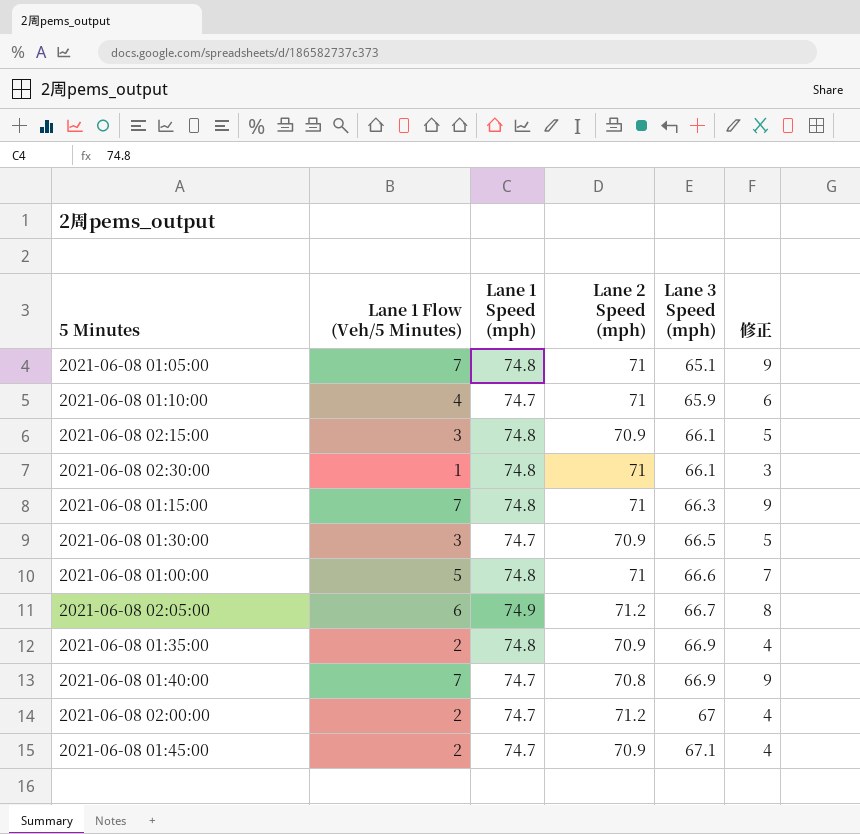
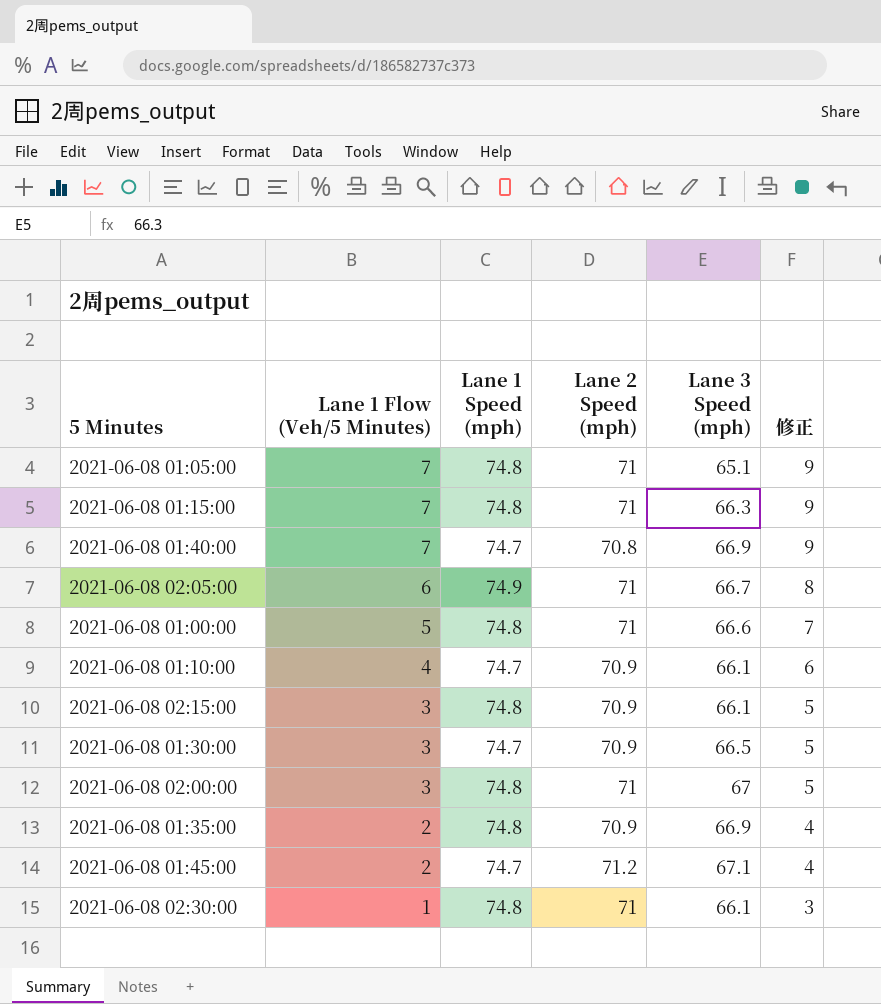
row order: Lane 3 Speed (mph) ascending -> Lane 1 Flow (Veh/5 Minutes) descending
2021-06-08 02:05:00 | Lane 2 Speed (mph): 71.2 -> 71
2021-06-08 01:10:00 | Lane 2 Speed (mph): 71 -> 70.9
2021-06-08 01:10:00 | Lane 3 Speed (mph): 65.9 -> 66.1
2021-06-08 02:00:00 | Lane 1 Flow (Veh/5 Minutes): 2 -> 3
2021-06-08 02:00:00 | Lane 1 Speed (mph): 74.7 -> 74.8
2021-06-08 02:00:00 | Lane 2 Speed (mph): 71.2 -> 71
2021-06-08 02:00:00 | 修正: 4 -> 5
2021-06-08 01:45:00 | Lane 2 Speed (mph): 70.9 -> 71.2

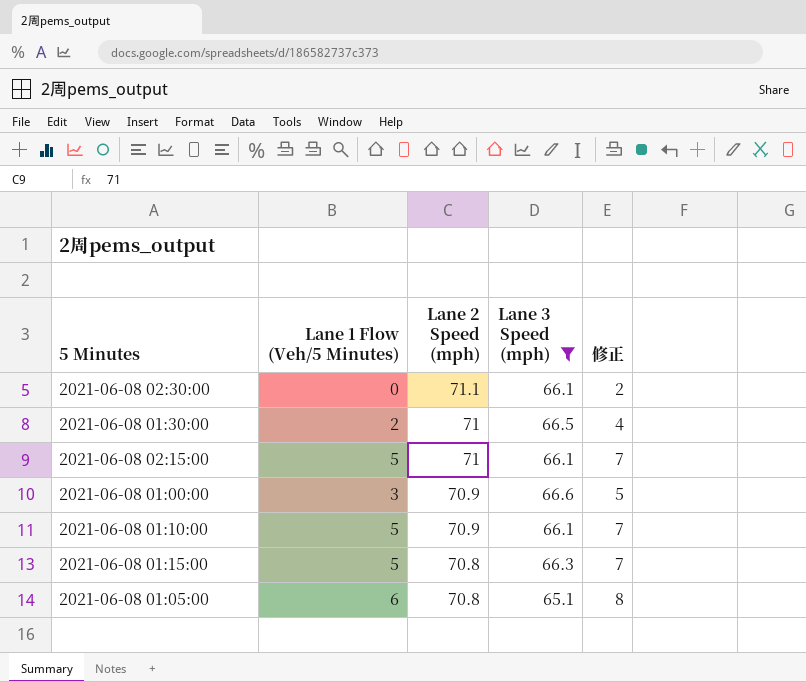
filter: none -> Lane 3 Speed (mph) <= 66.6
row order: Lane 1 Flow (Veh/5 Minutes) descending -> Lane 2 Speed (mph) descending
column Lane 1 Speed (mph) | position: 3 -> none
2021-06-08 02:30:00 | Lane 1 Flow (Veh/5 Minutes): 1 -> 0
2021-06-08 02:30:00 | Lane 2 Speed (mph): 71 -> 71.1
2021-06-08 02:30:00 | 修正: 3 -> 2
2021-06-08 01:30:00 | Lane 1 Flow (Veh/5 Minutes): 3 -> 2
2021-06-08 01:30:00 | Lane 2 Speed (mph): 70.9 -> 71
2021-06-08 01:30:00 | 修正: 5 -> 4
2021-06-08 02:15:00 | Lane 1 Flow (Veh/5 Minutes): 3 -> 5
2021-06-08 02:15:00 | Lane 2 Speed (mph): 70.9 -> 71
2021-06-08 02:15:00 | 修正: 5 -> 7
2021-06-08 01:00:00 | Lane 1 Flow (Veh/5 Minutes): 5 -> 3
2021-06-08 01:00:00 | Lane 2 Speed (mph): 71 -> 70.9
2021-06-08 01:00:00 | 修正: 7 -> 5
2021-06-08 01:10:00 | Lane 1 Flow (Veh/5 Minutes): 4 -> 5
2021-06-08 01:10:00 | 修正: 6 -> 7
2021-06-08 01:15:00 | Lane 1 Flow (Veh/5 Minutes): 7 -> 5
2021-06-08 01:15:00 | Lane 2 Speed (mph): 71 -> 70.8
2021-06-08 01:15:00 | 修正: 9 -> 7
2021-06-08 01:05:00 | Lane 1 Flow (Veh/5 Minutes): 7 -> 6
2021-06-08 01:05:00 | Lane 2 Speed (mph): 71 -> 70.8
2021-06-08 01:05:00 | 修正: 9 -> 8

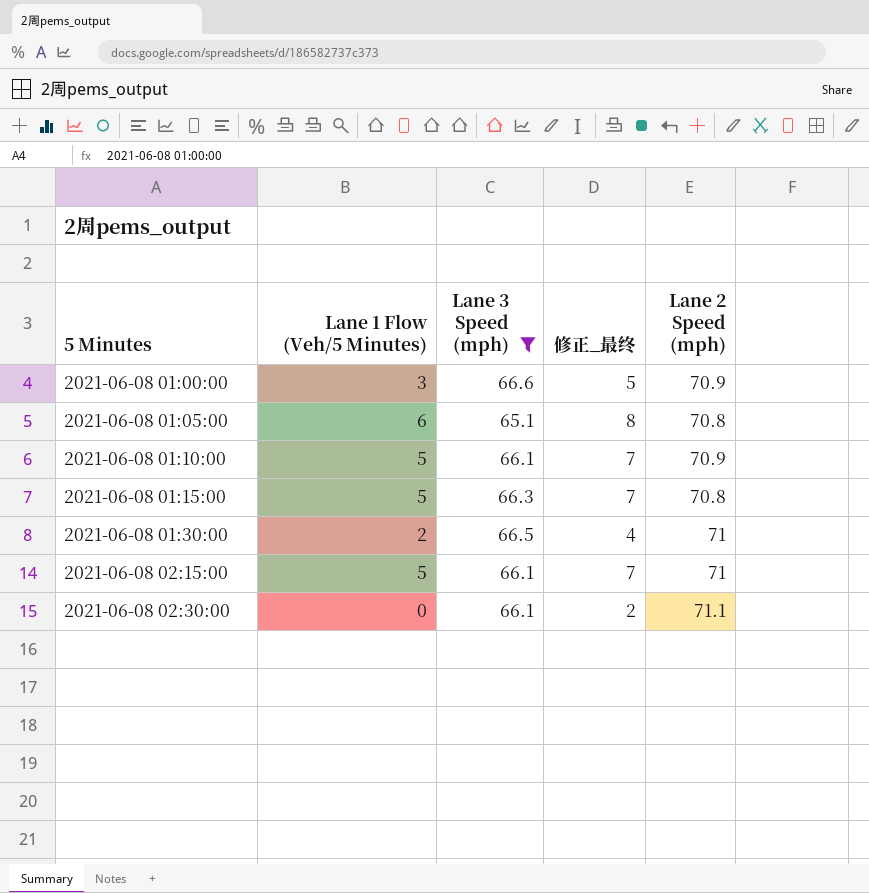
row order: Lane 2 Speed (mph) descending -> 5 Minutes ascending
column name: 修正 -> 修正_最终
column Lane 2 Speed (mph) | position: 3 -> 5

